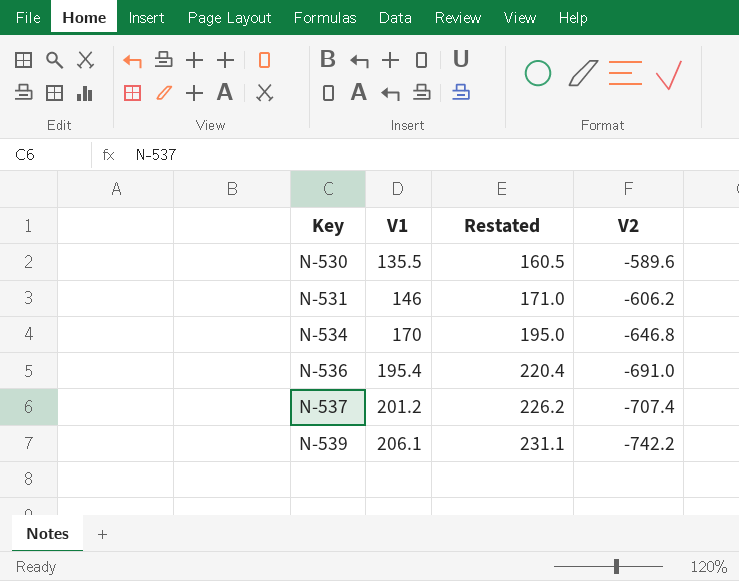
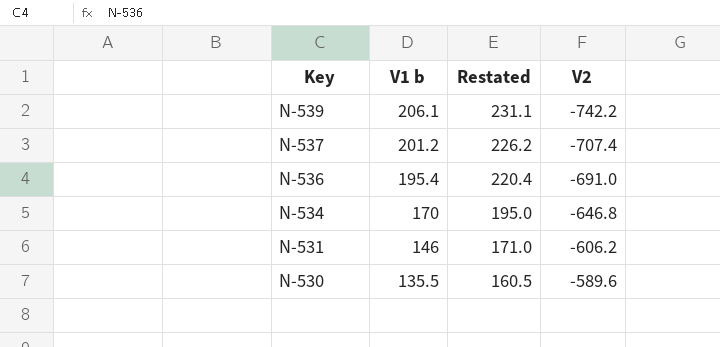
row order: Key ascending -> Key descending
column name: V1 -> V1 b

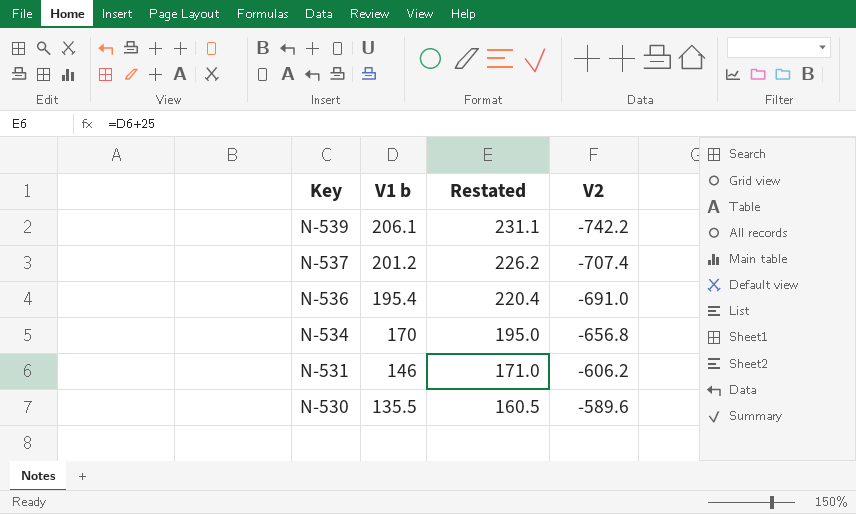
N-534 | V2: -646.8 -> -656.8

